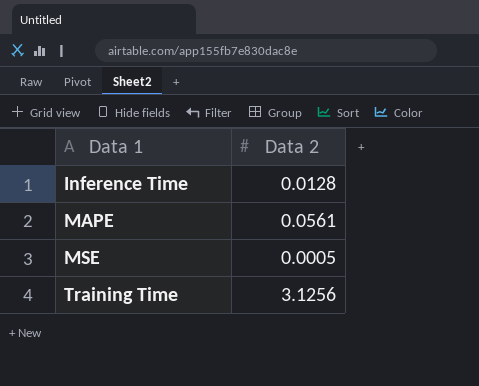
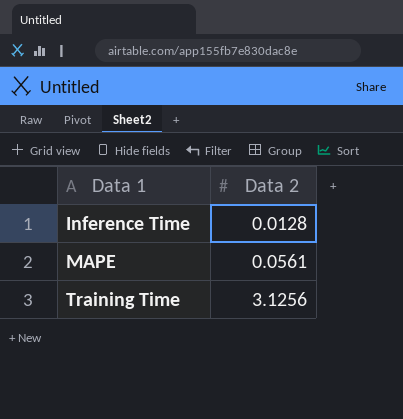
row MSE: 0.0005 -> none

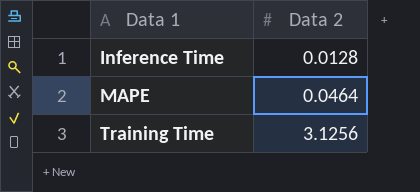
MAPE | Data 2: 0.0561 -> 0.0464

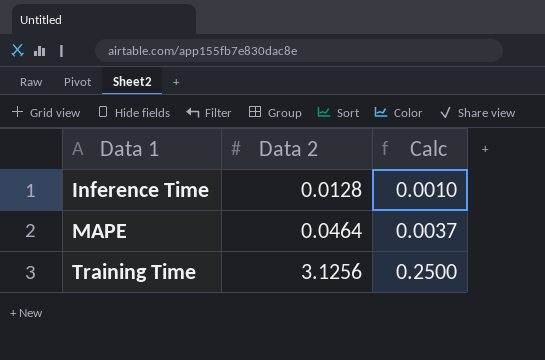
column Calc | formula: none -> [Data 2] * 0.08

